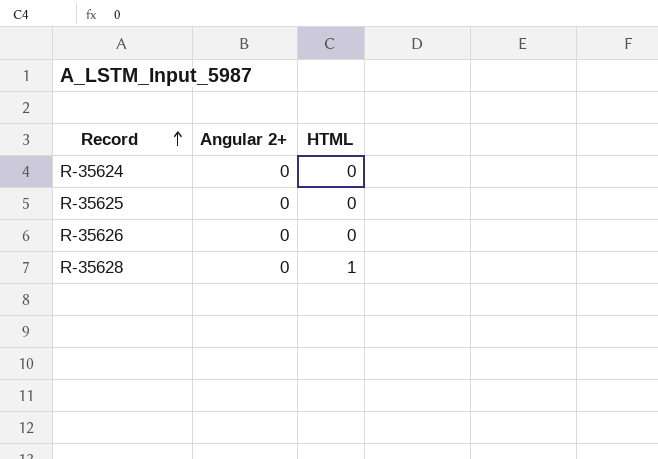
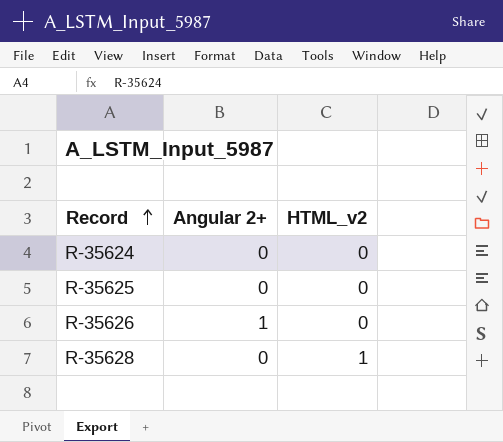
column name: HTML -> HTML_v2
R-35626 | Angular 2+: 0 -> 1

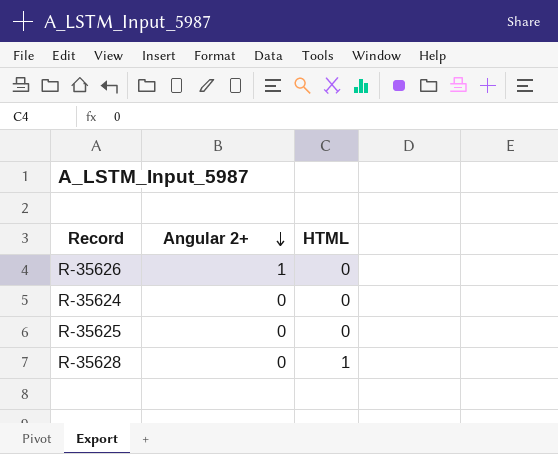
row order: Record ascending -> Angular 2+ descending
column name: HTML_v2 -> HTML

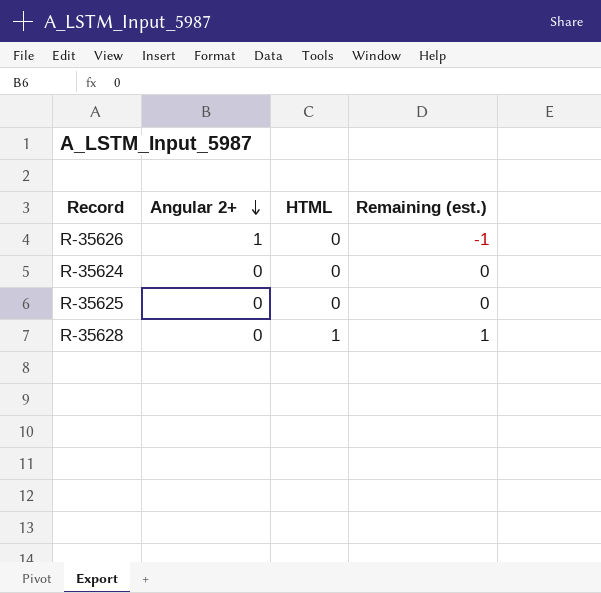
column Remaining (est.) | formula: none -> [HTML] - [Angular 2+]

